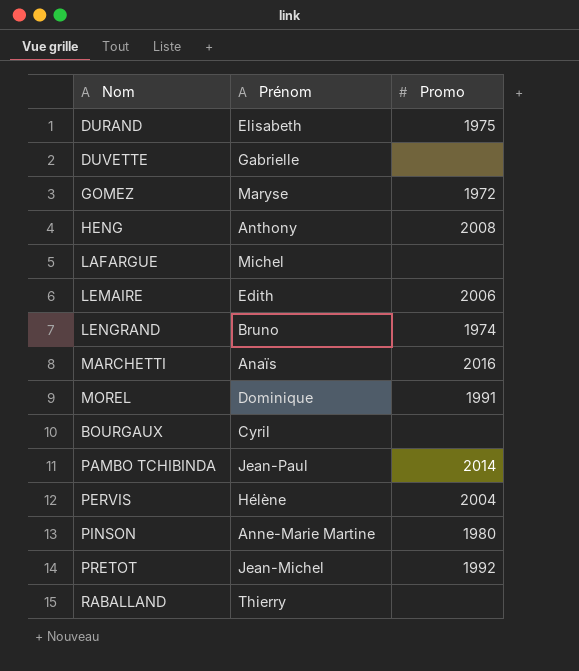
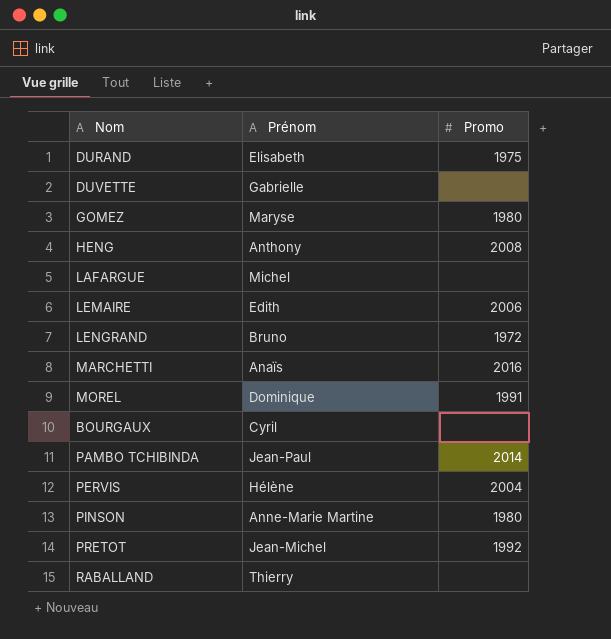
GOMEZ | Promo: 1972 -> 1980
LENGRAND | Promo: 1974 -> 1972

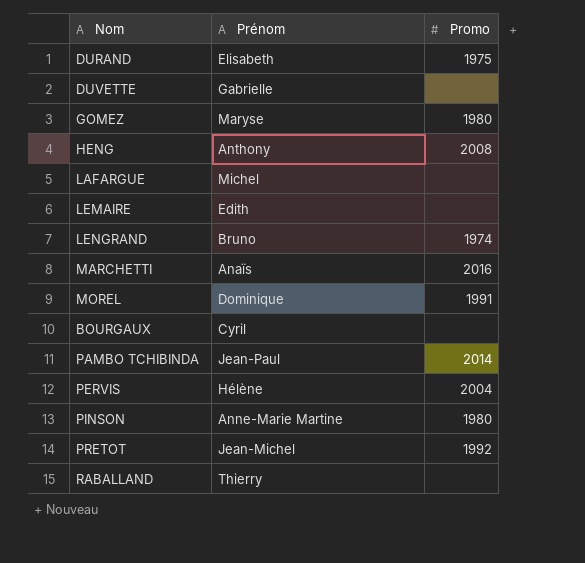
LEMAIRE | Promo: 2006 -> none
LENGRAND | Promo: 1972 -> 1974

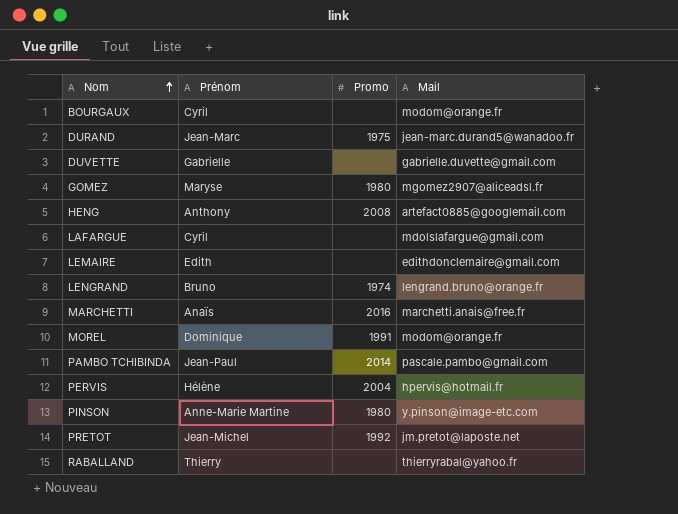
row order: none -> Nom ascending
column Mail | position: none -> 4
DURAND | Prénom: Elisabeth -> Jean-Marc
LAFARGUE | Prénom: Michel -> Cyril

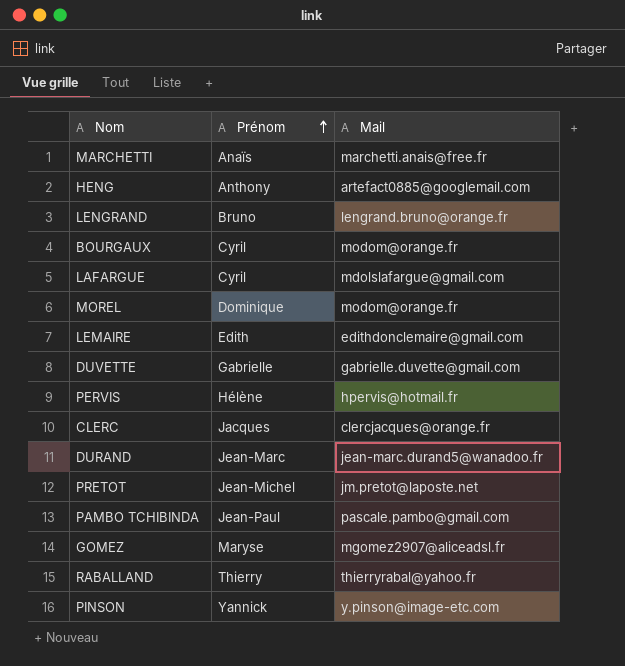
row order: Nom ascending -> Prénom ascending
column Promo | position: 3 -> none
row CLERC: none -> Jacques | clercjacques@orange.fr
PINSON | Prénom: Anne-Marie Martine -> Yannick

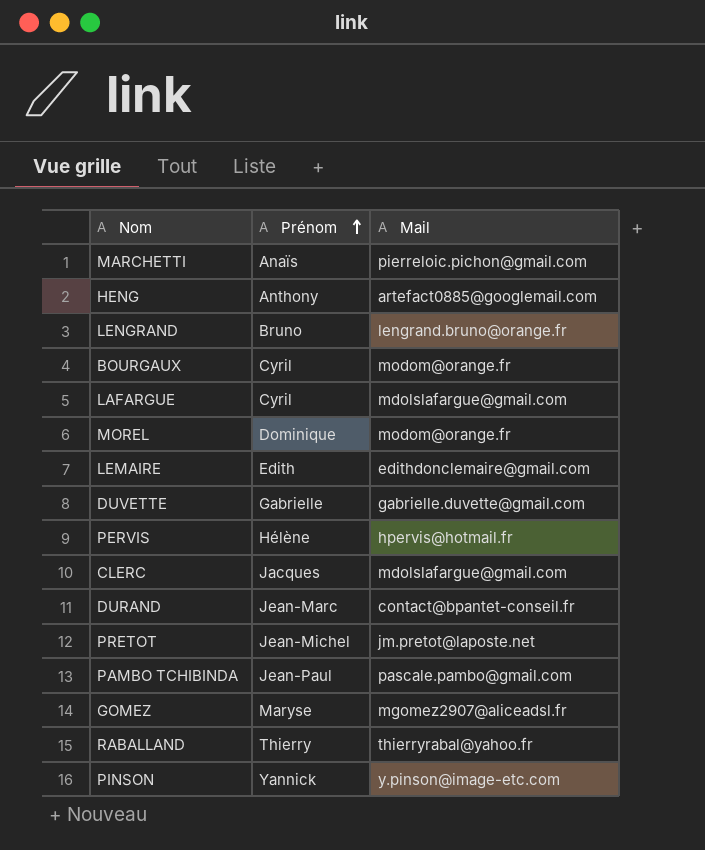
MARCHETTI | Mail: marchetti.anais@free.fr -> pierreloic.pichon@gmail.com
CLERC | Mail: clercjacques@orange.fr -> mdolslafargue@gmail.com
DURAND | Mail: jean-marc.durand5@wanadoo.fr -> contact@bpantet-conseil.fr

